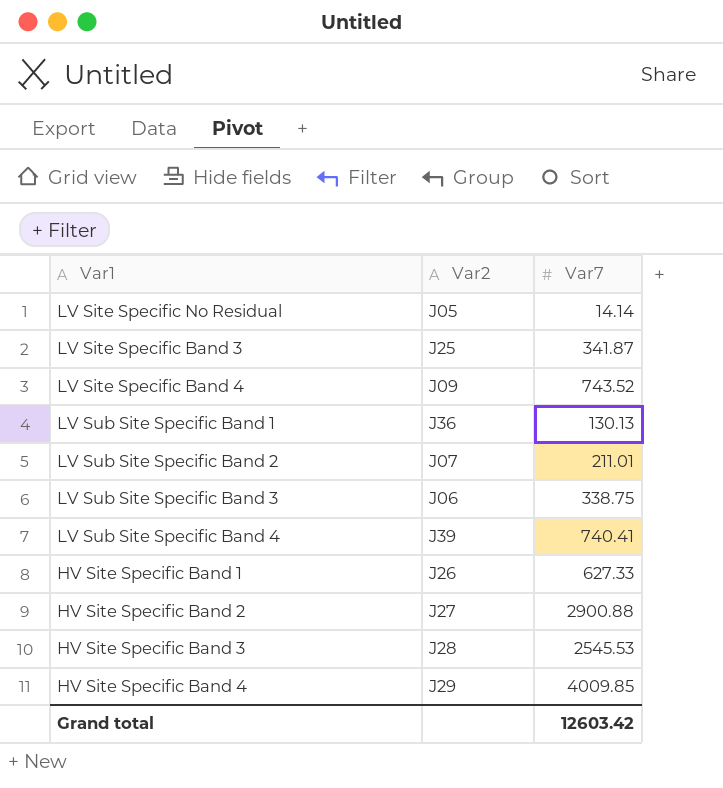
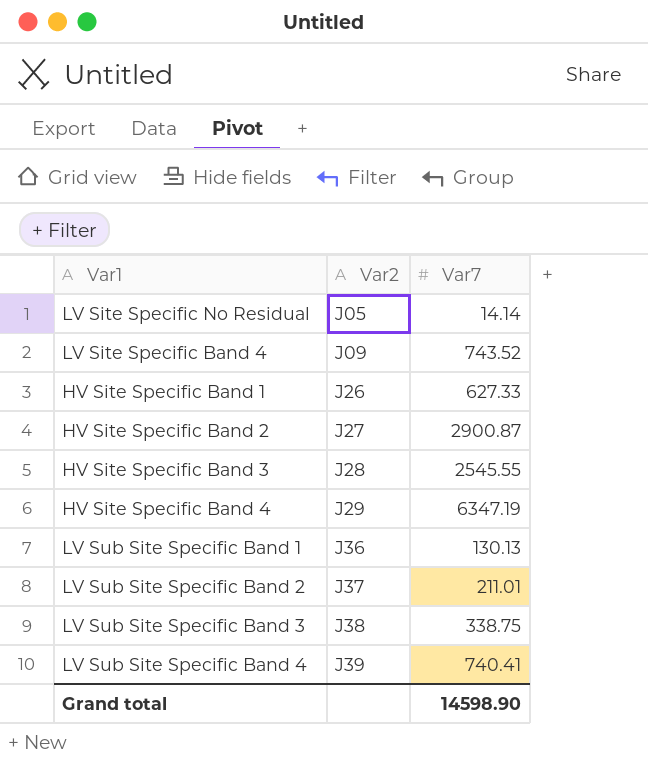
row order: none -> Var2 ascending
row LV Site Specific Band 3: J25 | 341.87 -> none
HV Site Specific Band 2 | Var7: 2900.88 -> 2900.87
HV Site Specific Band 3 | Var7: 2545.53 -> 2545.55
HV Site Specific Band 4 | Var7: 4009.85 -> 6347.19
LV Sub Site Specific Band 2 | Var2: J07 -> J37
LV Sub Site Specific Band 3 | Var2: J06 -> J38
Grand total | Var7: 12603.42 -> 14598.90

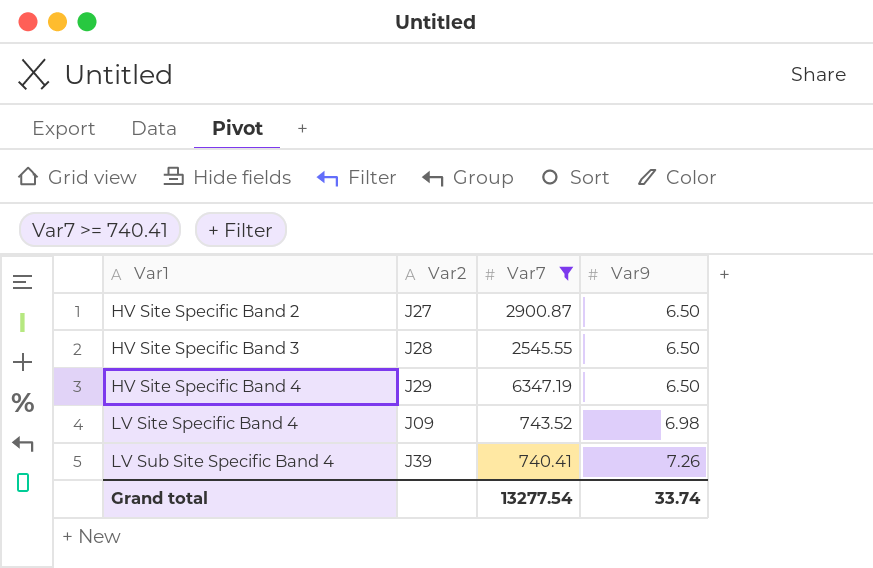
filter: none -> Var7 >= 740.41
row order: Var2 ascending -> Var1 ascending
column Var9 | position: none -> 4
Grand total | Var7: 14598.90 -> 13277.54

